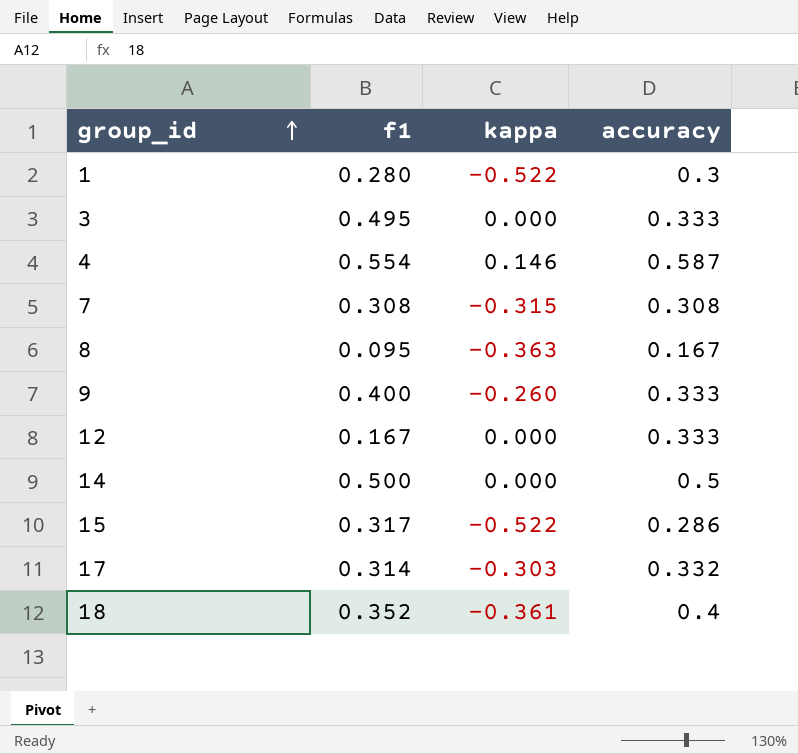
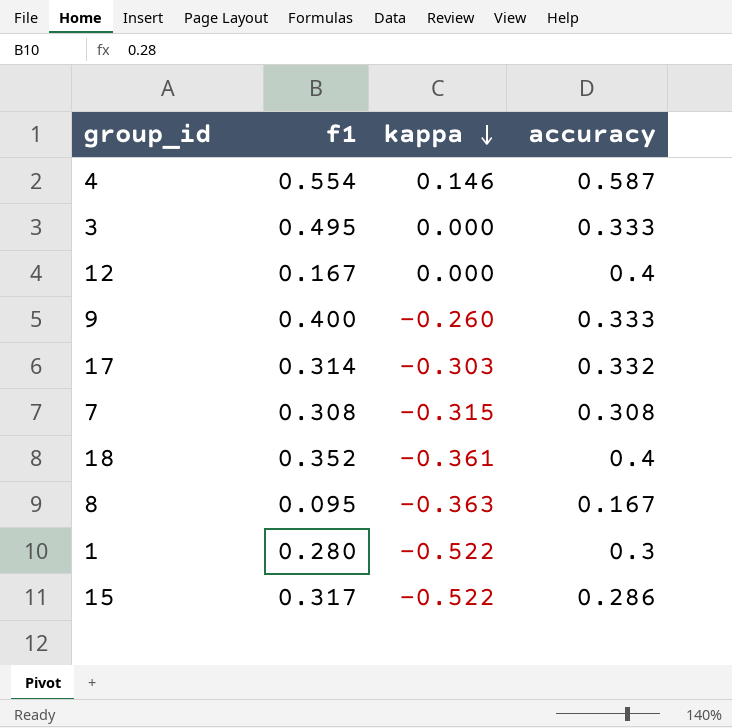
row order: group_id ascending -> kappa descending
row 14: 0.500 | 0.000 | 0.5 -> none
12 | accuracy: 0.333 -> 0.4

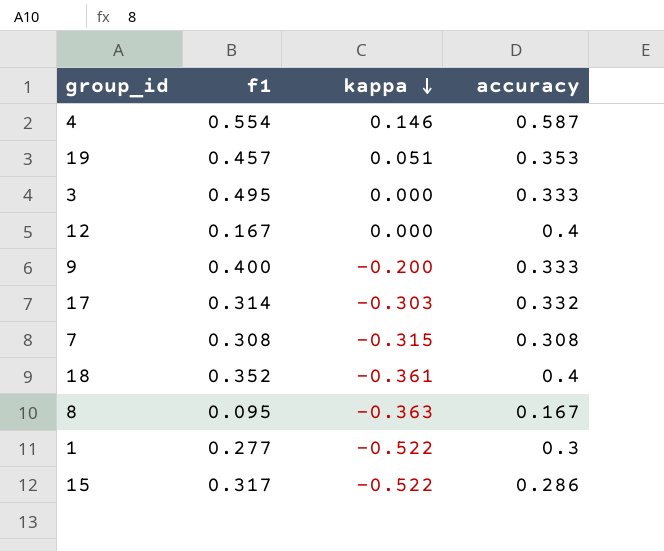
row 19: none -> 0.457 | 0.051 | 0.353
9 | kappa: -0.260 -> -0.200
1 | f1: 0.280 -> 0.277

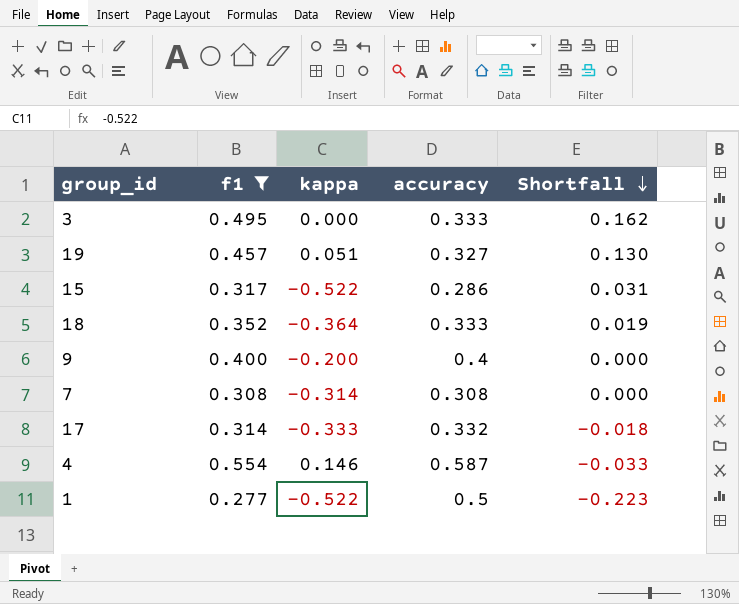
filter: none -> f1 >= 0.277
row order: kappa descending -> Shortfall descending
column Shortfall | formula: none -> [f1] - [accuracy]
19 | accuracy: 0.353 -> 0.327
18 | kappa: -0.361 -> -0.364
18 | accuracy: 0.4 -> 0.333
9 | accuracy: 0.333 -> 0.4
7 | kappa: -0.315 -> -0.314
17 | kappa: -0.303 -> -0.333
1 | accuracy: 0.3 -> 0.5

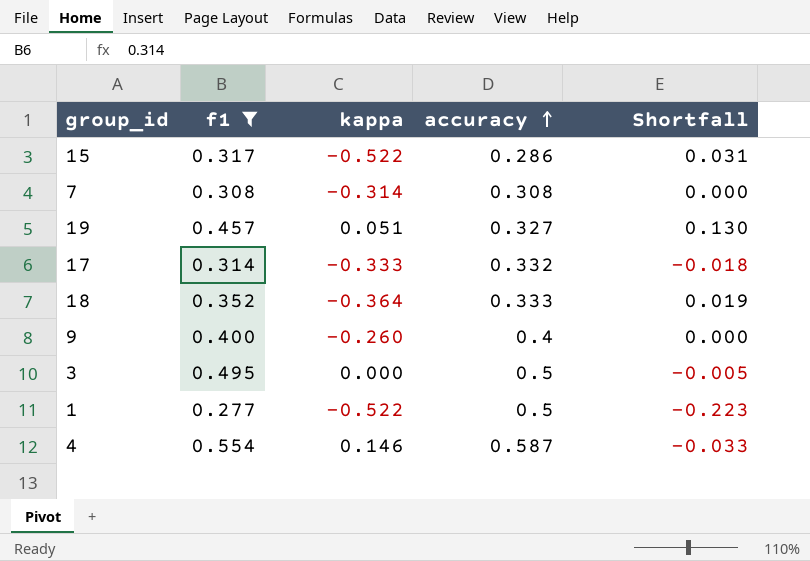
row order: Shortfall descending -> accuracy ascending
9 | kappa: -0.200 -> -0.260
3 | accuracy: 0.333 -> 0.5
3 | Shortfall: 0.162 -> -0.005

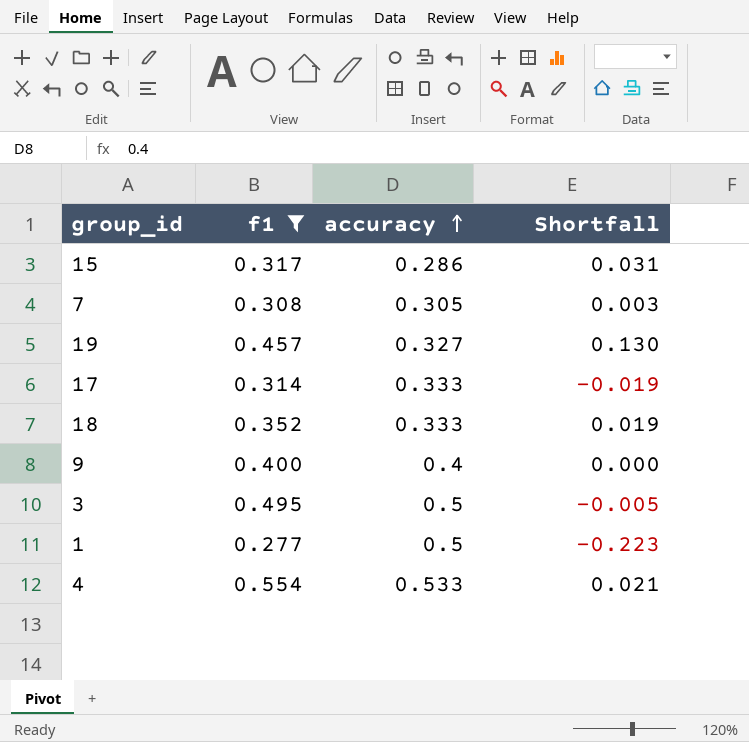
column kappa | position: 3 -> none
7 | accuracy: 0.308 -> 0.305
7 | Shortfall: 0.000 -> 0.003
17 | accuracy: 0.332 -> 0.333
17 | Shortfall: -0.018 -> -0.019
4 | accuracy: 0.587 -> 0.533
4 | Shortfall: -0.033 -> 0.021

